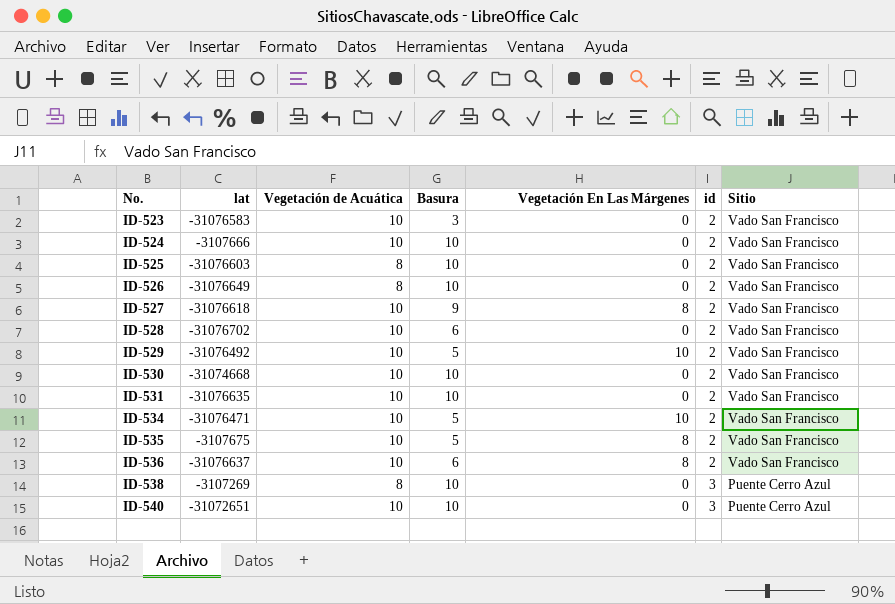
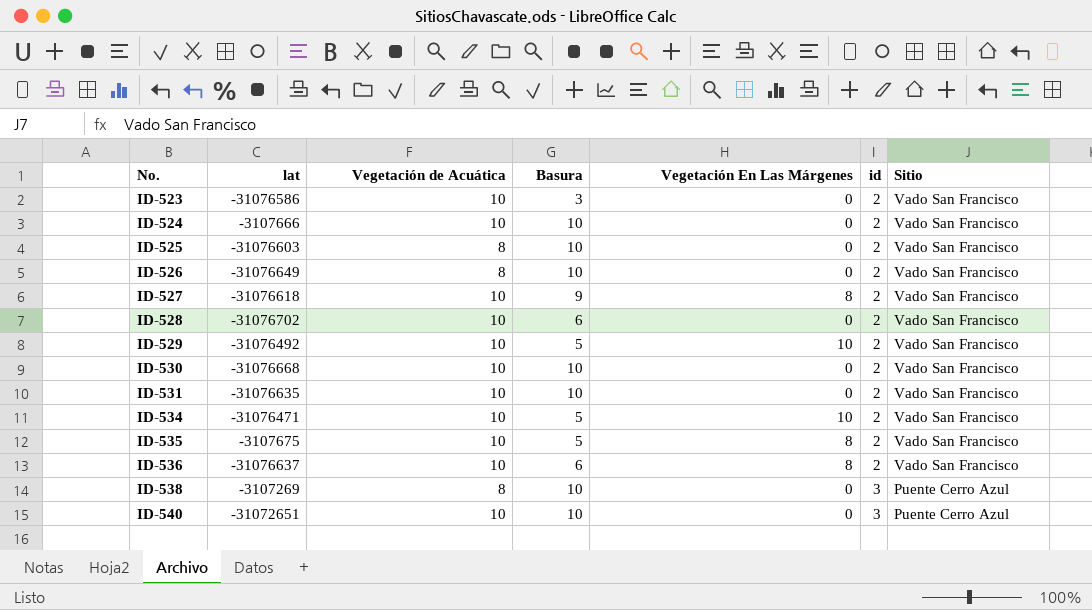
ID-523 | lat: -31076583 -> -31076586
ID-530 | lat: -31074668 -> -31076668

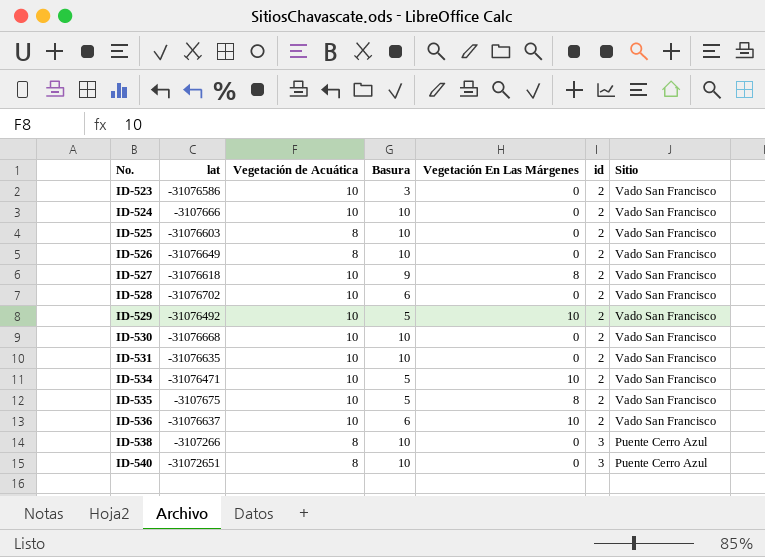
ID-536 | Vegetación En Las Márgenes: 8 -> 10
ID-538 | lat: -3107269 -> -3107266
ID-540 | Vegetación de Acuática: 10 -> 8

